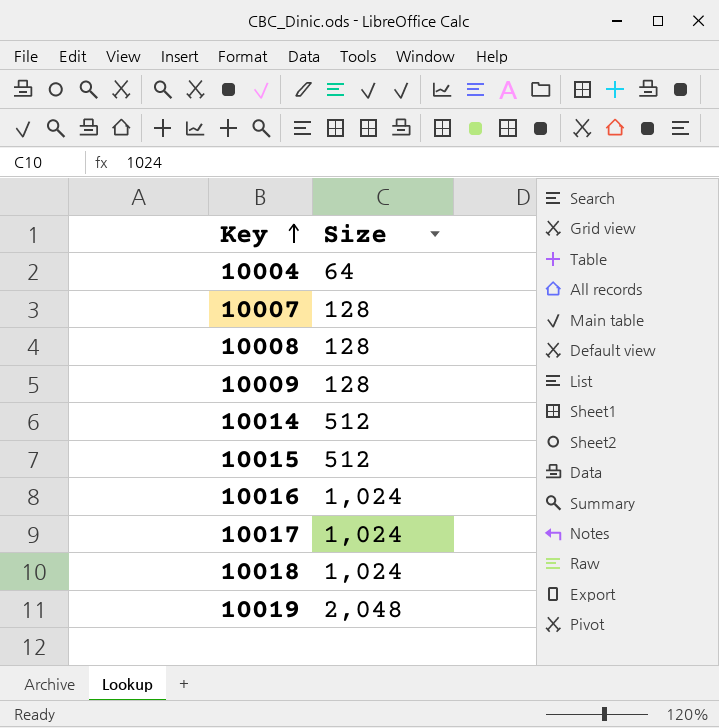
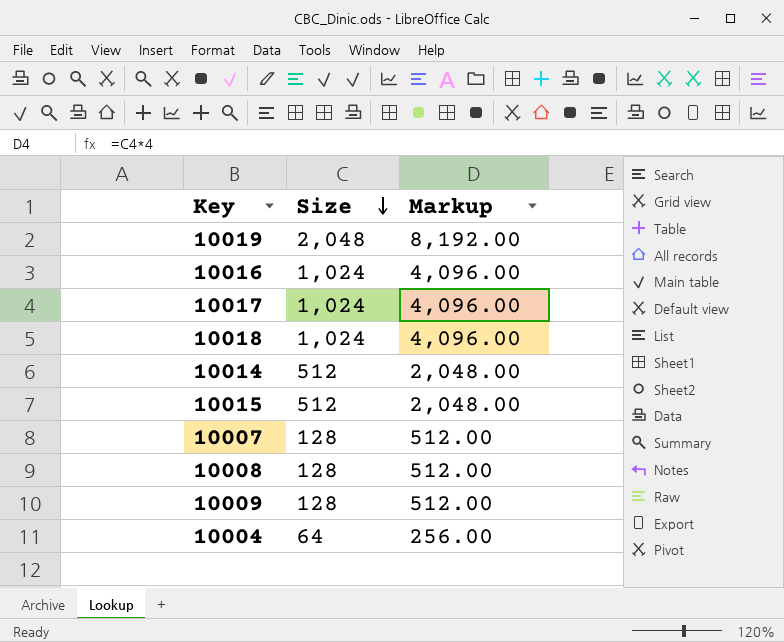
row order: Key ascending -> Size descending
column Markup | formula: none -> [Size] * 4

